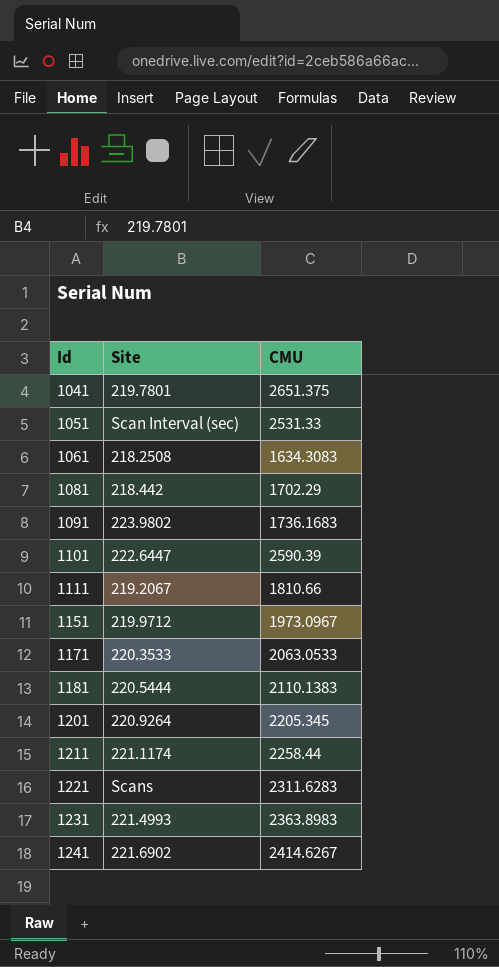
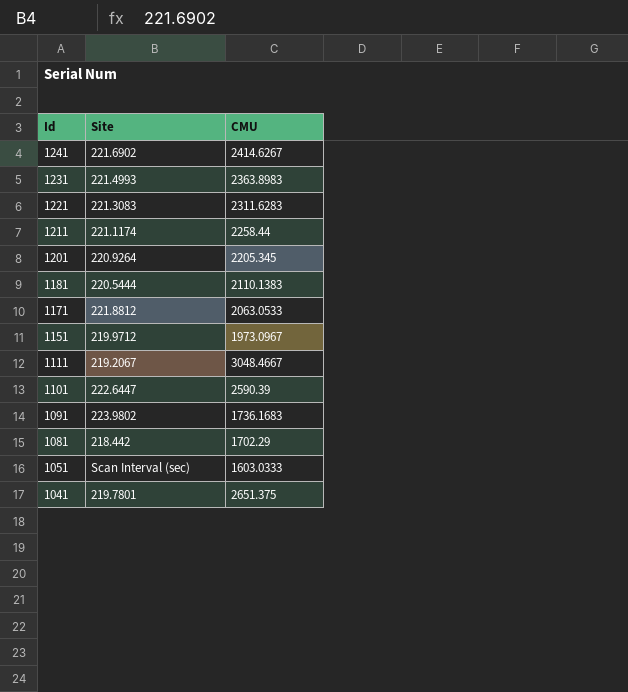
row order: Id ascending -> Id descending
row 1061: 218.2508 | 1634.3083 -> none
1221 | Site: Scans -> 221.3083
1171 | Site: 220.3533 -> 221.8812
1111 | CMU: 1810.66 -> 3048.4667
1051 | CMU: 2531.33 -> 1603.0333

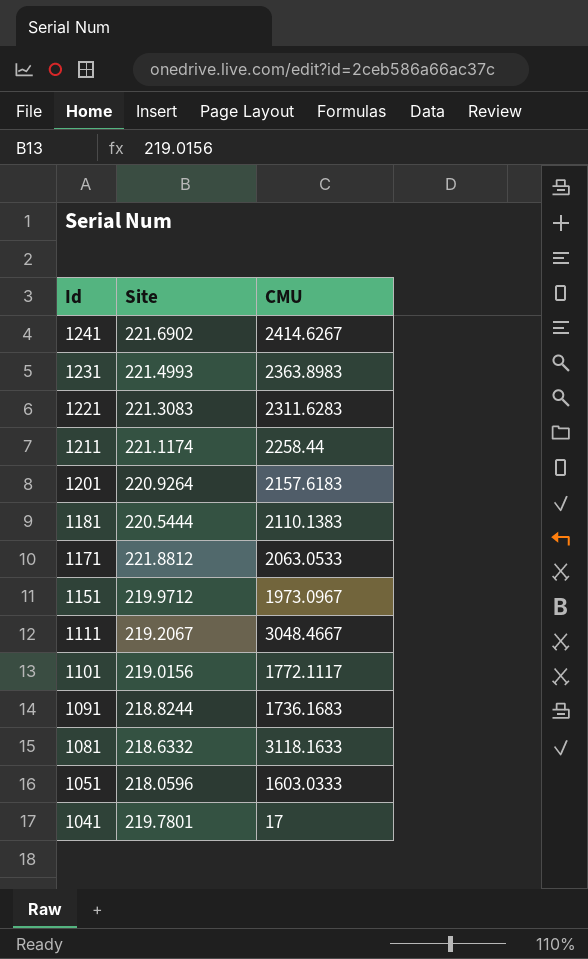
1201 | CMU: 2205.345 -> 2157.6183
1101 | Site: 222.6447 -> 219.0156
1101 | CMU: 2590.39 -> 1772.1117
1091 | Site: 223.9802 -> 218.8244
1081 | Site: 218.442 -> 218.6332
1081 | CMU: 1702.29 -> 3118.1633
1051 | Site: Scan Interval (sec) -> 218.0596
1041 | CMU: 2651.375 -> 17

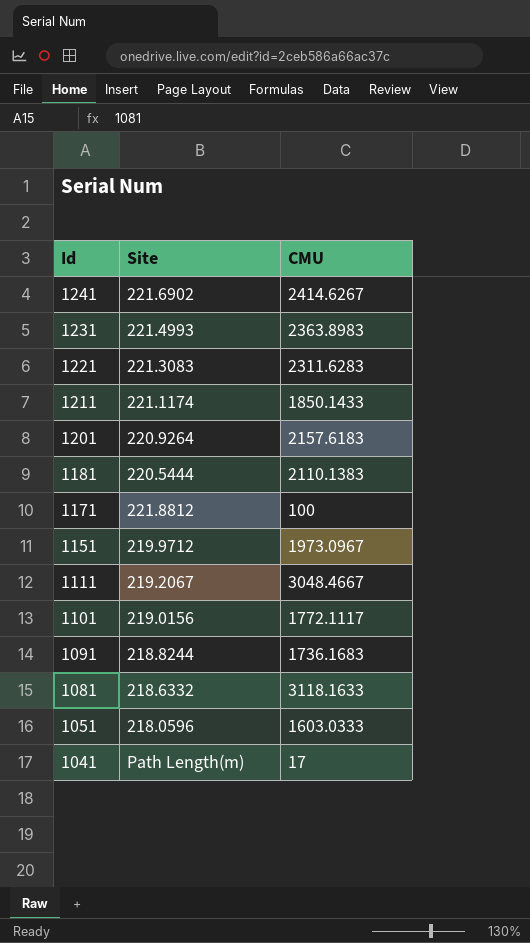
1211 | CMU: 2258.44 -> 1850.1433
1171 | CMU: 2063.0533 -> 100
1041 | Site: 219.7801 -> Path Length(m)

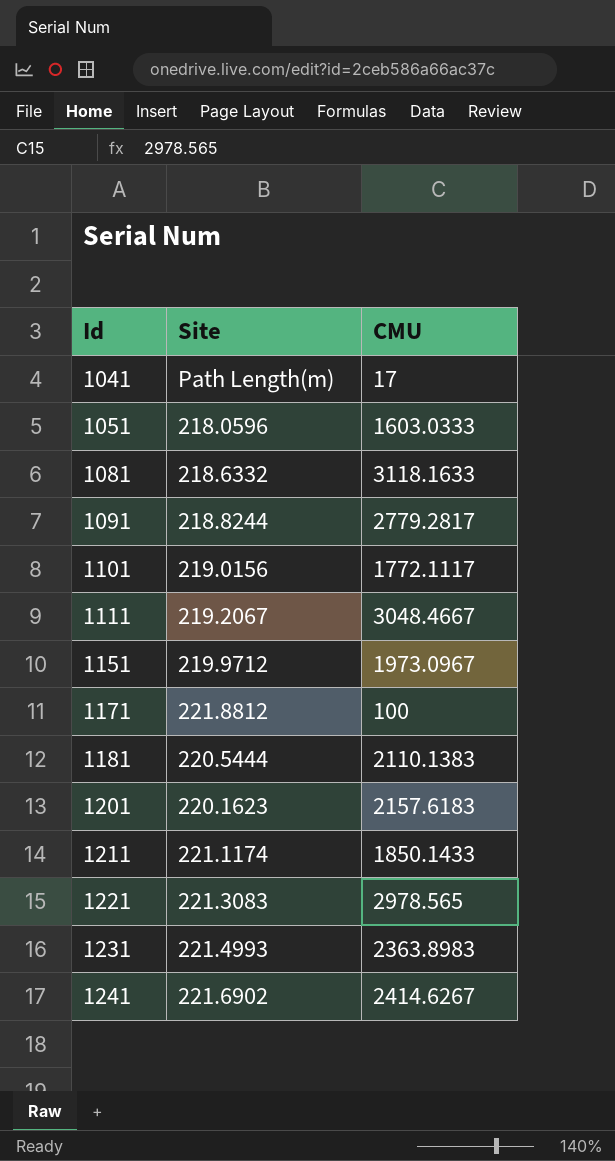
row order: Id descending -> Id ascending
1091 | CMU: 1736.1683 -> 2779.2817
1201 | Site: 220.9264 -> 220.1623
1221 | CMU: 2311.6283 -> 2978.565

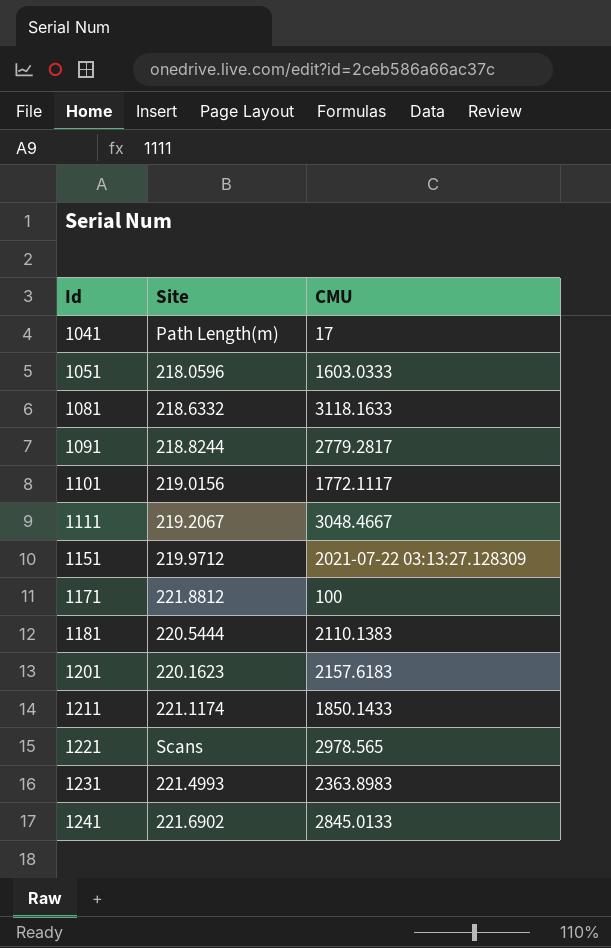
1151 | CMU: 1973.0967 -> 2021-07-22 03:13:27.128309
1221 | Site: 221.3083 -> Scans
1241 | CMU: 2414.6267 -> 2845.0133

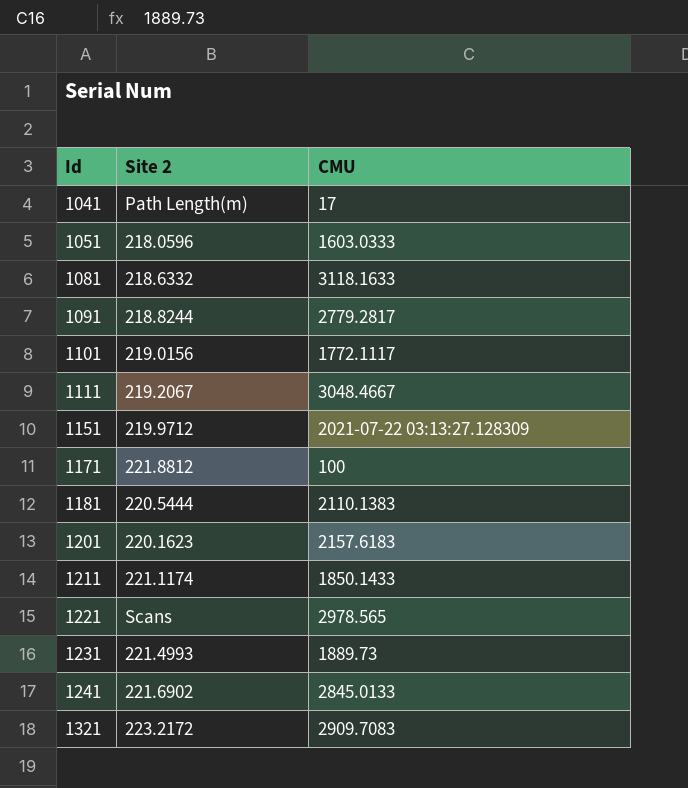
column name: Site -> Site 2
1231 | CMU: 2363.8983 -> 1889.73
row 1321: none -> 223.2172 | 2909.7083

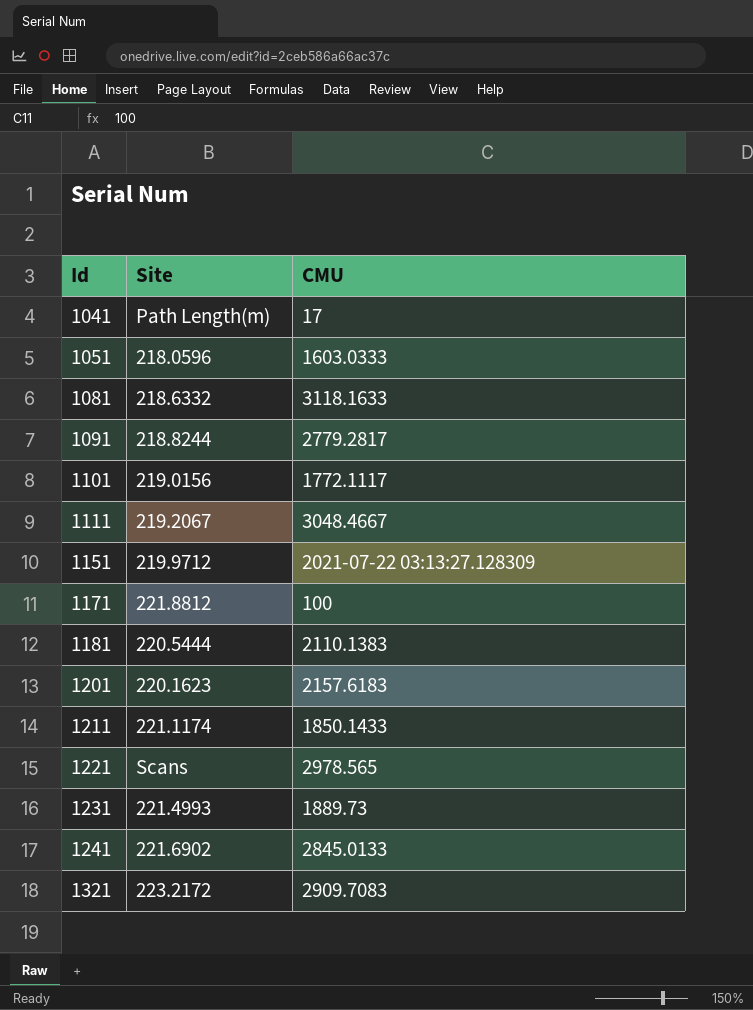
column name: Site 2 -> Site

